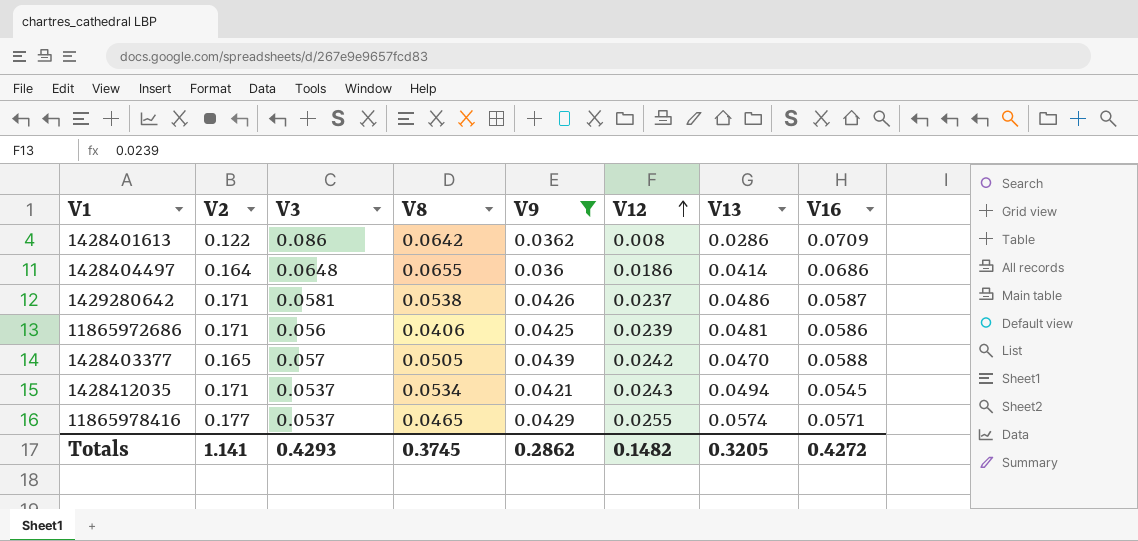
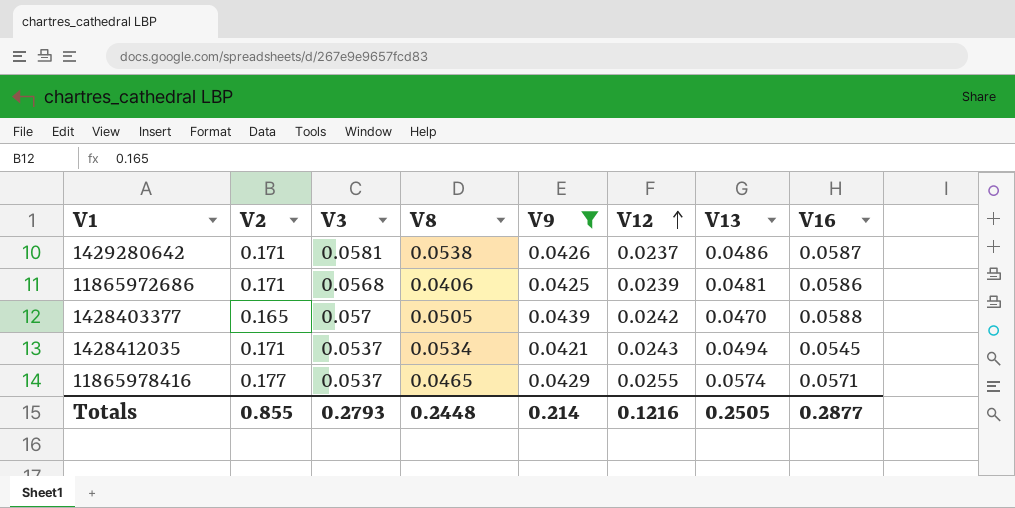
row 1428401613: 0.122 | 0.086 | 0.0642 | 0.0362 | 0.008 | 0.0286 | 0.0709 -> none
row 1428404497: 0.164 | 0.0648 | 0.0655 | 0.036 | 0.0186 | 0.0414 | 0.0686 -> none
11865972686 | V3: 0.056 -> 0.0568
Totals | V2: 1.141 -> 0.855
Totals | V3: 0.4293 -> 0.2793
Totals | V8: 0.3745 -> 0.2448
Totals | V9: 0.2862 -> 0.214
Totals | V12: 0.1482 -> 0.1216
Totals | V13: 0.3205 -> 0.2505
Totals | V16: 0.4272 -> 0.2877

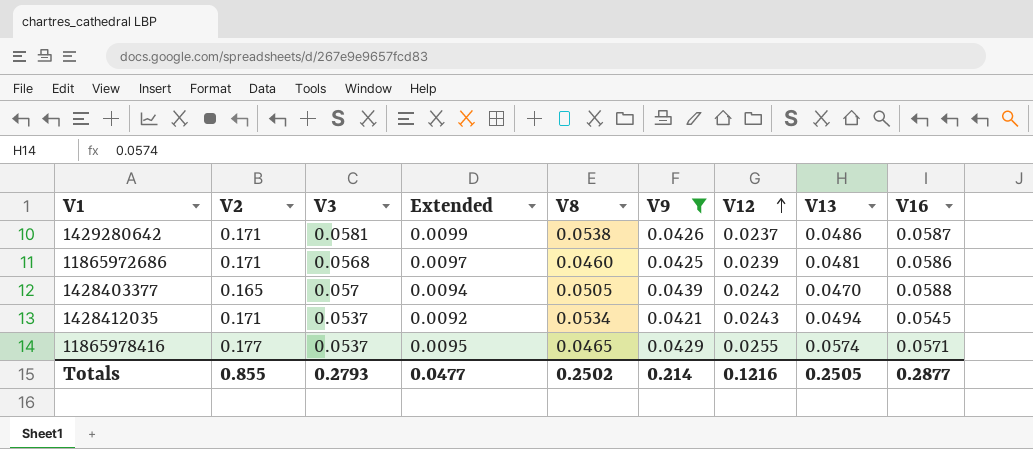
column Extended | formula: none -> [V2] * [V3]
11865972686 | V8: 0.0406 -> 0.0460
Totals | V8: 0.2448 -> 0.2502

